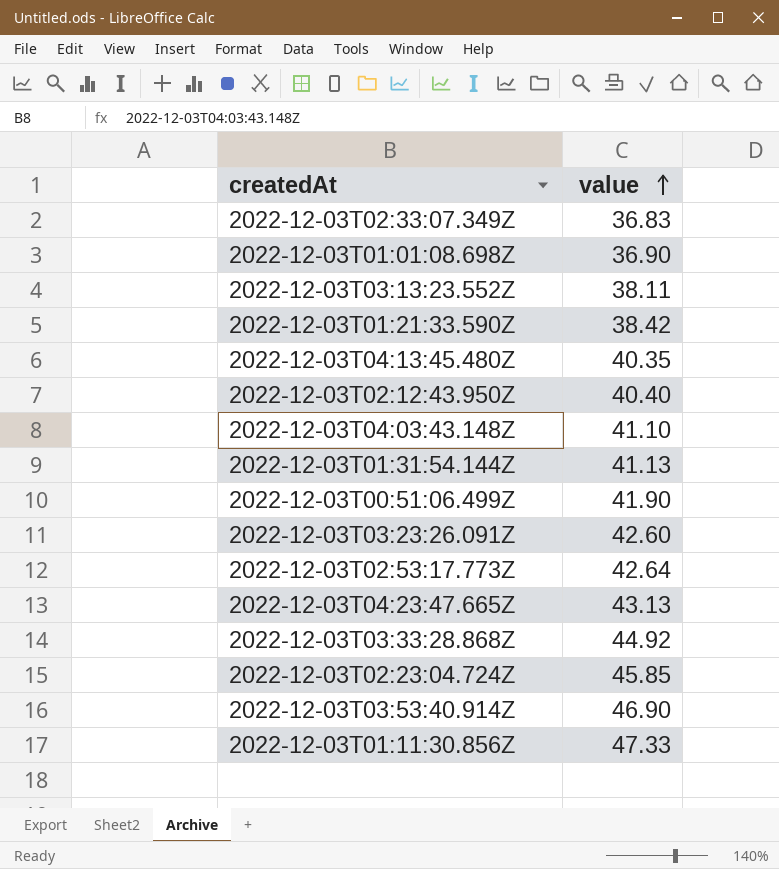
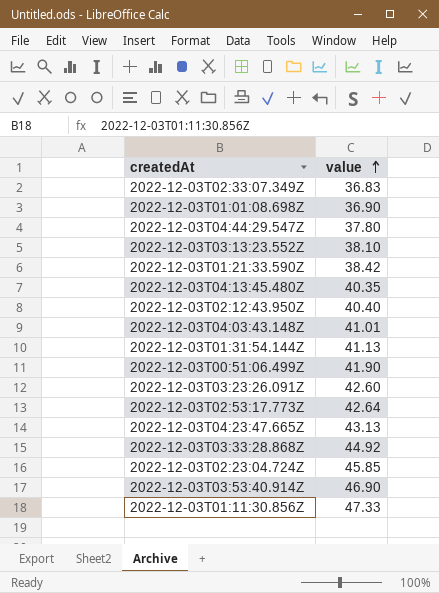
row 2022-12-03T04:44:29.547Z: none -> 37.80
2022-12-03T03:13:23.552Z | value: 38.11 -> 38.10
2022-12-03T04:03:43.148Z | value: 41.10 -> 41.01

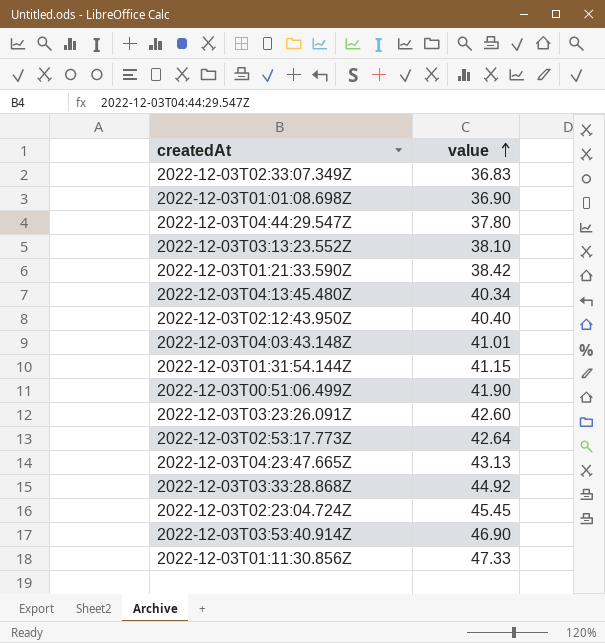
2022-12-03T04:13:45.480Z | value: 40.35 -> 40.34
2022-12-03T01:31:54.144Z | value: 41.13 -> 41.15
2022-12-03T02:23:04.724Z | value: 45.85 -> 45.45

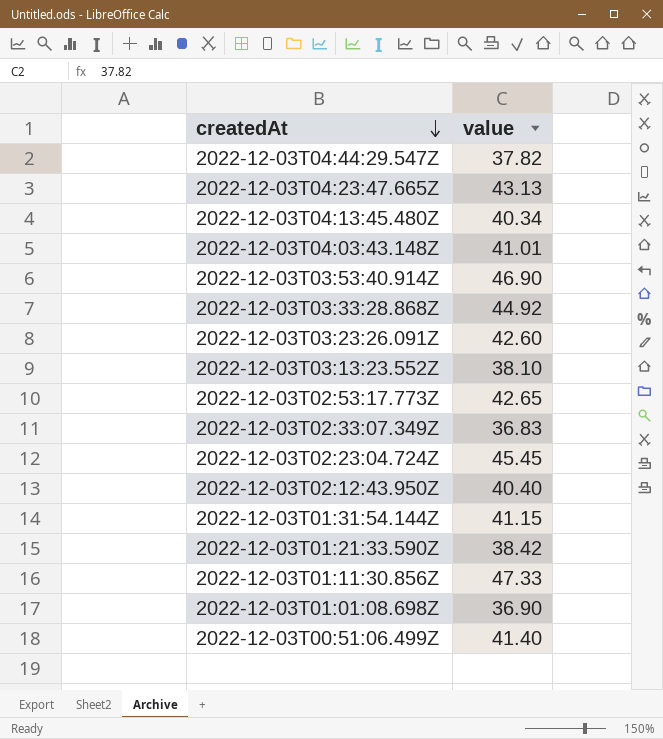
row order: value ascending -> createdAt descending
2022-12-03T04:44:29.547Z | value: 37.80 -> 37.82
2022-12-03T02:53:17.773Z | value: 42.64 -> 42.65
2022-12-03T00:51:06.499Z | value: 41.90 -> 41.40

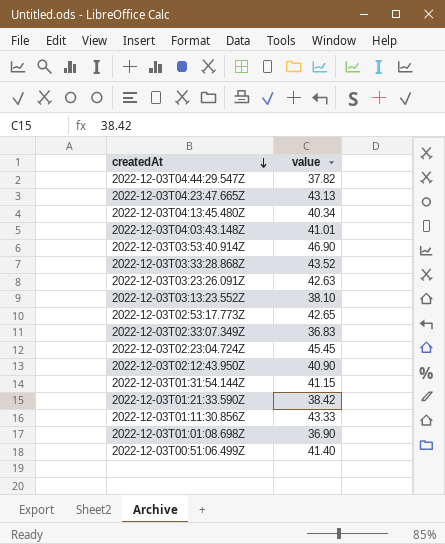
2022-12-03T03:33:28.868Z | value: 44.92 -> 43.52
2022-12-03T03:23:26.091Z | value: 42.60 -> 42.63
2022-12-03T02:12:43.950Z | value: 40.40 -> 40.90
2022-12-03T01:11:30.856Z | value: 47.33 -> 43.33

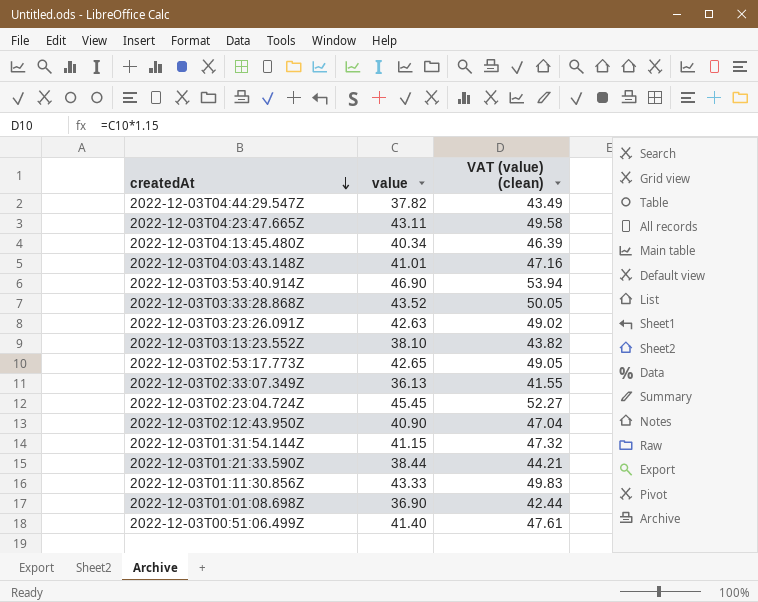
column VAT (value) (clean) | formula: none -> [value] * 1.15
2022-12-03T04:23:47.665Z | value: 43.13 -> 43.11
2022-12-03T02:33:07.349Z | value: 36.83 -> 36.13
2022-12-03T01:21:33.590Z | value: 38.42 -> 38.44

